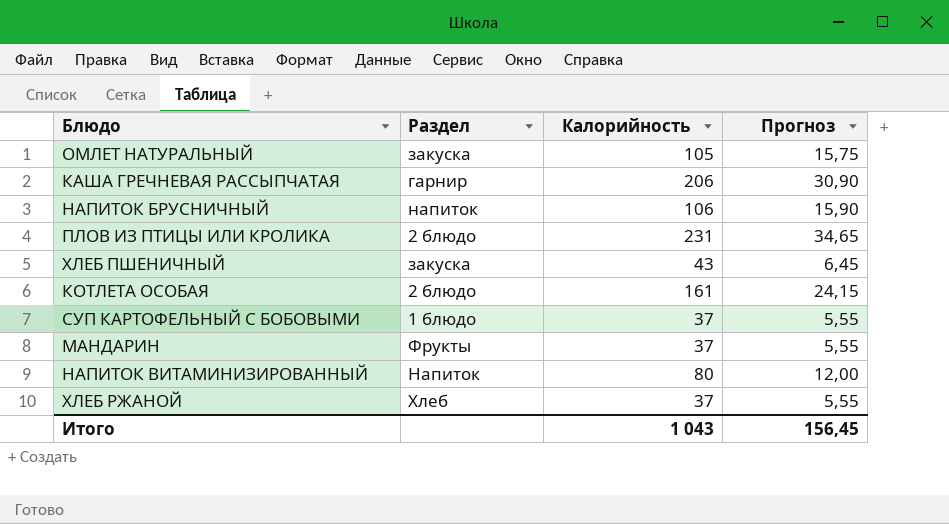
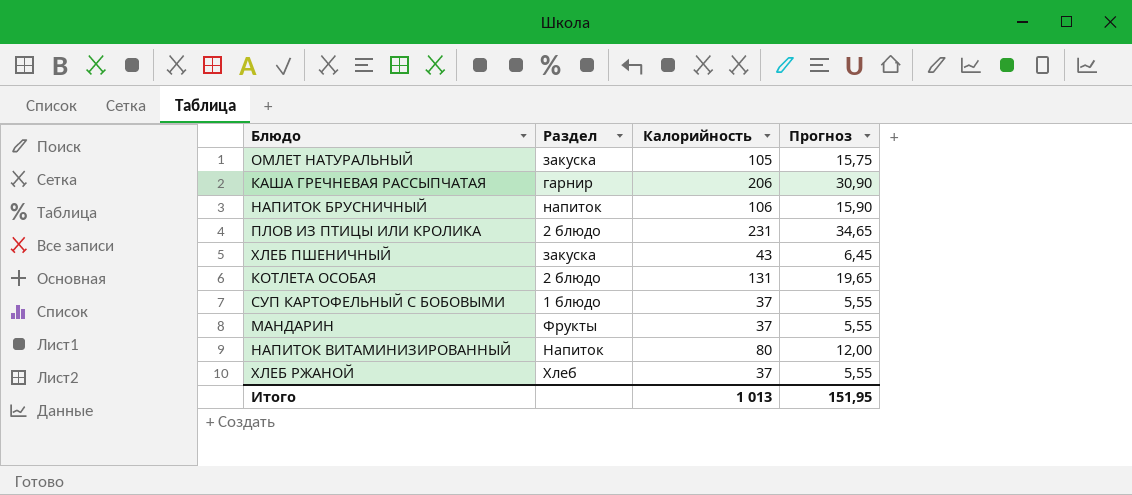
КОТЛЕТА ОСОБАЯ | Калорийность: 161 -> 131
КОТЛЕТА ОСОБАЯ | Прогноз: 24,15 -> 19,65
Итого | Калорийность: 1 043 -> 1 013
Итого | Прогноз: 156,45 -> 151,95

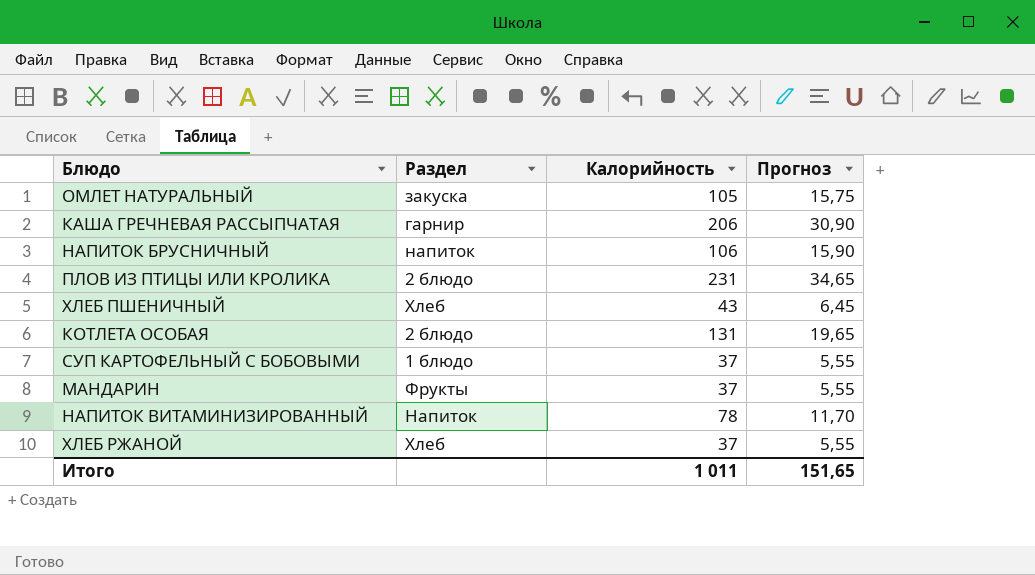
ХЛЕБ ПШЕНИЧНЫЙ | Раздел: закуска -> Хлеб
НАПИТОК ВИТАМИНИЗИРОВАННЫЙ | Калорийность: 80 -> 78
НАПИТОК ВИТАМИНИЗИРОВАННЫЙ | Прогноз: 12,00 -> 11,70
Итого | Калорийность: 1 013 -> 1 011
Итого | Прогноз: 151,95 -> 151,65

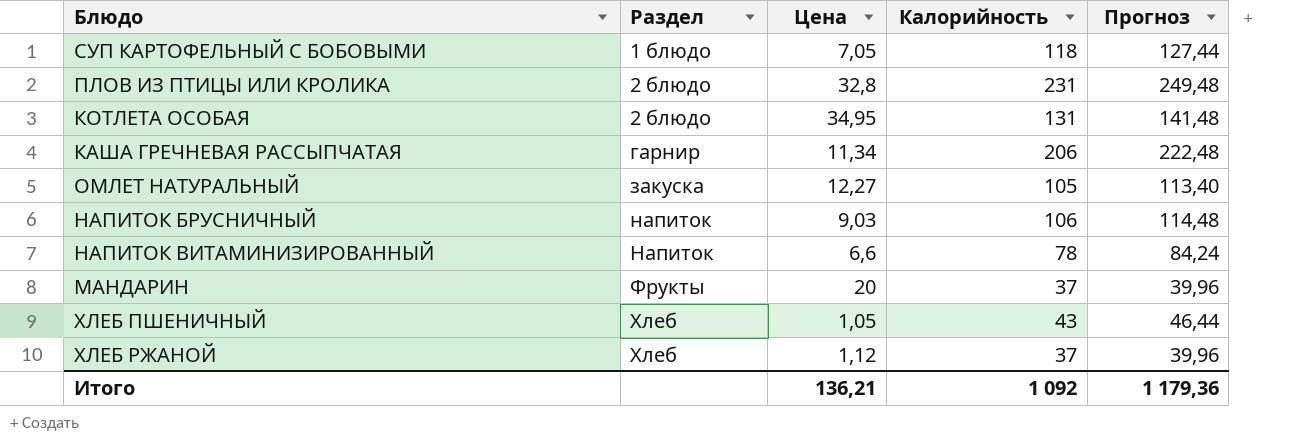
row order: none -> Раздел ascending
column Цена | position: none -> 3
column Прогноз | formula: [Калорийность] * 0,15 -> [Калорийность] * 1,08
СУП КАРТОФЕЛЬНЫЙ С БОБОВЫМИ | Калорийность: 37 -> 118
Итого | Калорийность: 1 011 -> 1 092
Итого | Прогноз: 151,65 -> 1 179,36

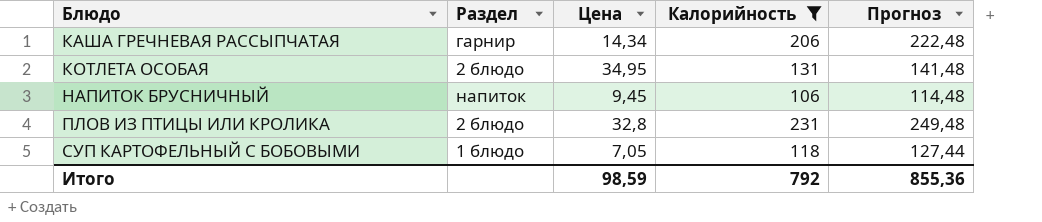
filter: none -> Калорийность >= 106
row order: Раздел ascending -> Блюдо ascending
КАША ГРЕЧНЕВАЯ РАССЫПЧАТАЯ | Цена: 11,34 -> 14,34
НАПИТОК БРУСНИЧНЫЙ | Цена: 9,03 -> 9,45
Итого | Цена: 136,21 -> 98,59
Итого | Калорийность: 1 092 -> 792
Итого | Прогноз: 1 179,36 -> 855,36

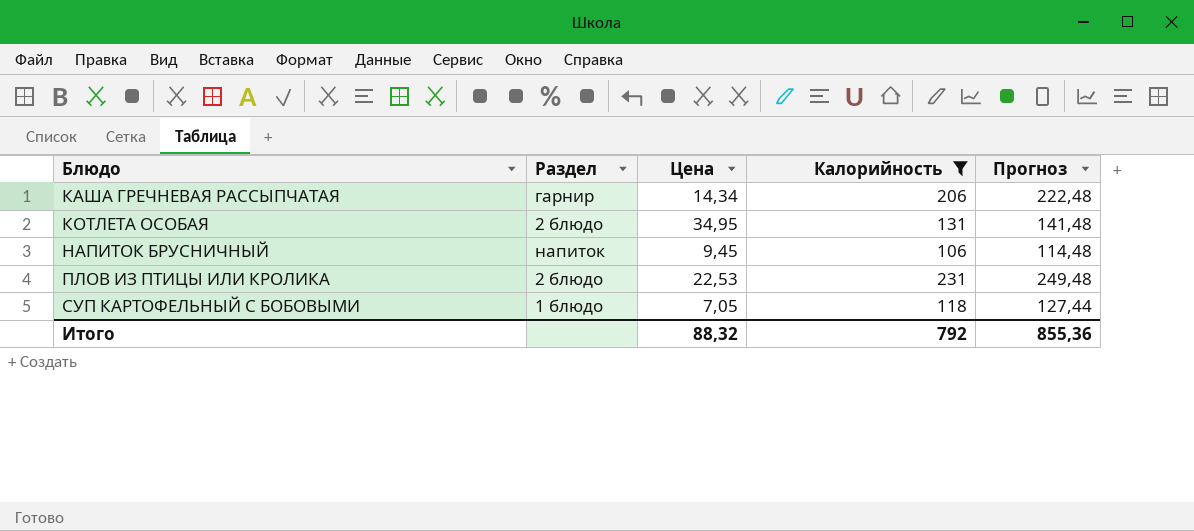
ПЛОВ ИЗ ПТИЦЫ ИЛИ КРОЛИКА | Цена: 32,8 -> 22,53
Итого | Цена: 98,59 -> 88,32

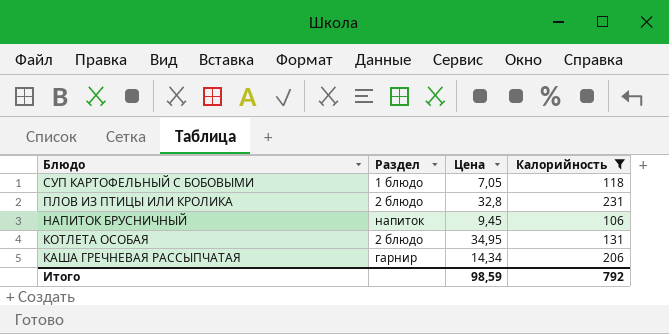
row order: Блюдо ascending -> Блюдо descending
column Прогноз | formula: [Калорийность] * 1,08 -> none
ПЛОВ ИЗ ПТИЦЫ ИЛИ КРОЛИКА | Цена: 22,53 -> 32,8
Итого | Цена: 88,32 -> 98,59

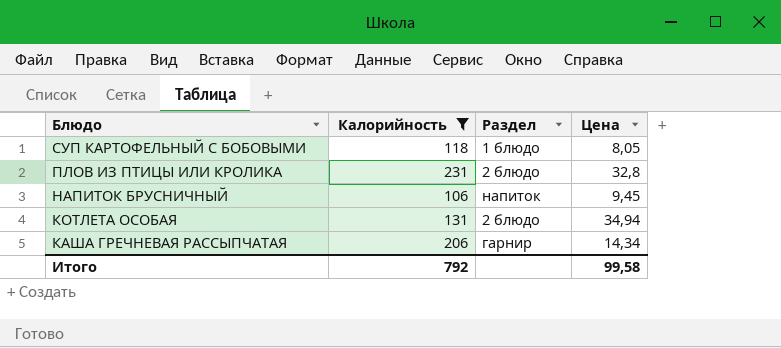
column Калорийность | position: 4 -> 2
СУП КАРТОФЕЛЬНЫЙ С БОБОВЫМИ | Цена: 7,05 -> 8,05
КОТЛЕТА ОСОБАЯ | Цена: 34,95 -> 34,94
Итого | Цена: 98,59 -> 99,58

